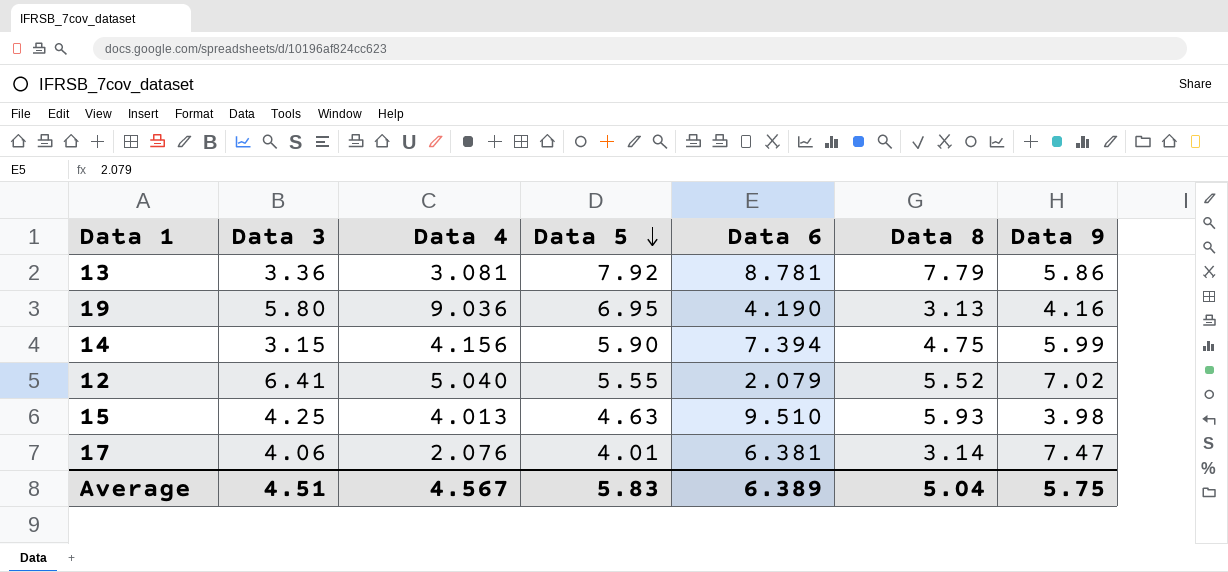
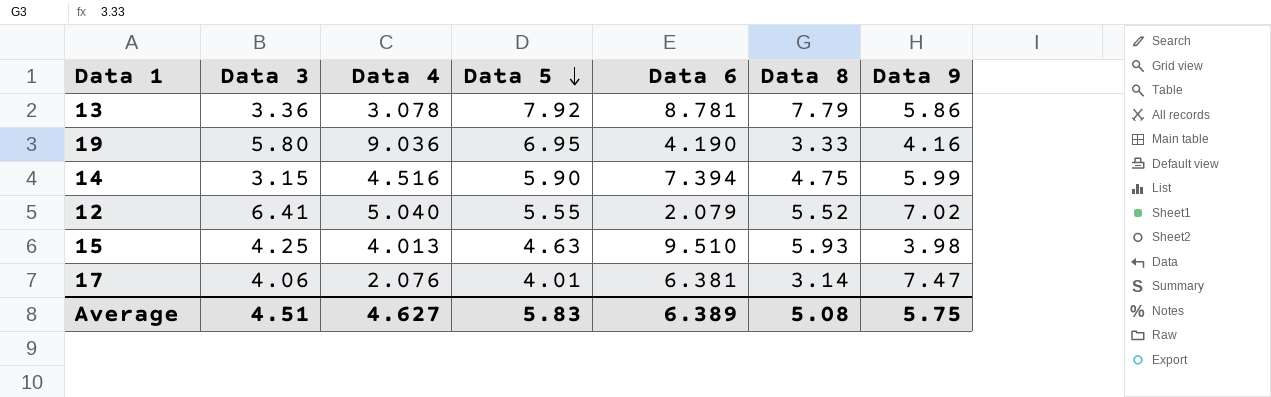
13 | Data 4: 3.081 -> 3.078
19 | Data 8: 3.13 -> 3.33
14 | Data 4: 4.156 -> 4.516
Average | Data 4: 4.567 -> 4.627
Average | Data 8: 5.04 -> 5.08

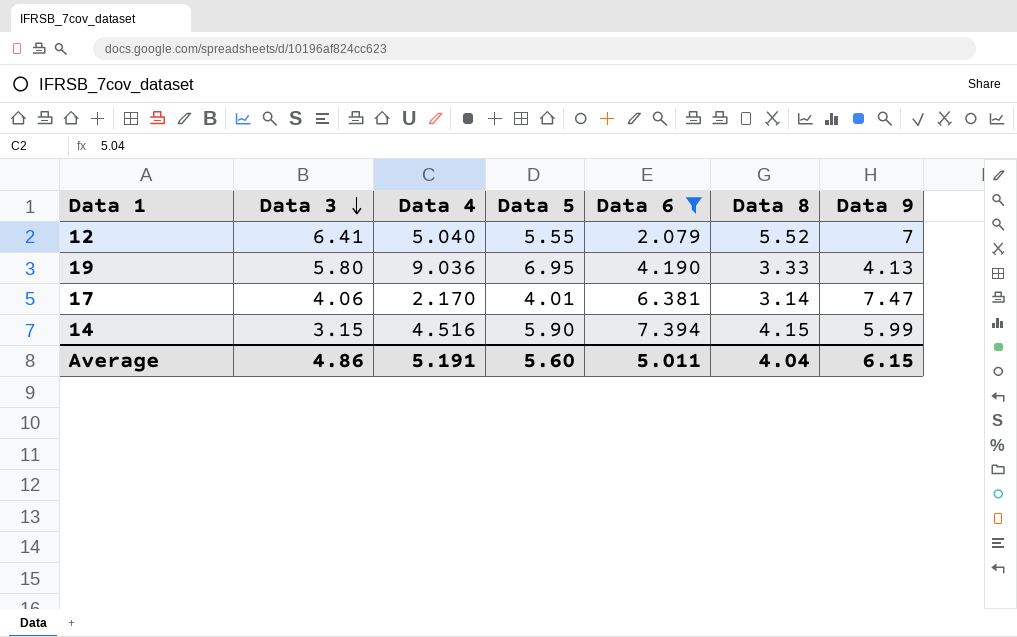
filter: none -> Data 6 <= 7.394
row order: Data 5 descending -> Data 3 descending
12 | Data 9: 7.02 -> 7
19 | Data 9: 4.16 -> 4.13
17 | Data 4: 2.076 -> 2.170
14 | Data 8: 4.75 -> 4.15
Average | Data 3: 4.51 -> 4.86
Average | Data 4: 4.627 -> 5.191
Average | Data 5: 5.83 -> 5.60
Average | Data 6: 6.389 -> 5.011
Average | Data 8: 5.08 -> 4.04
Average | Data 9: 5.75 -> 6.15

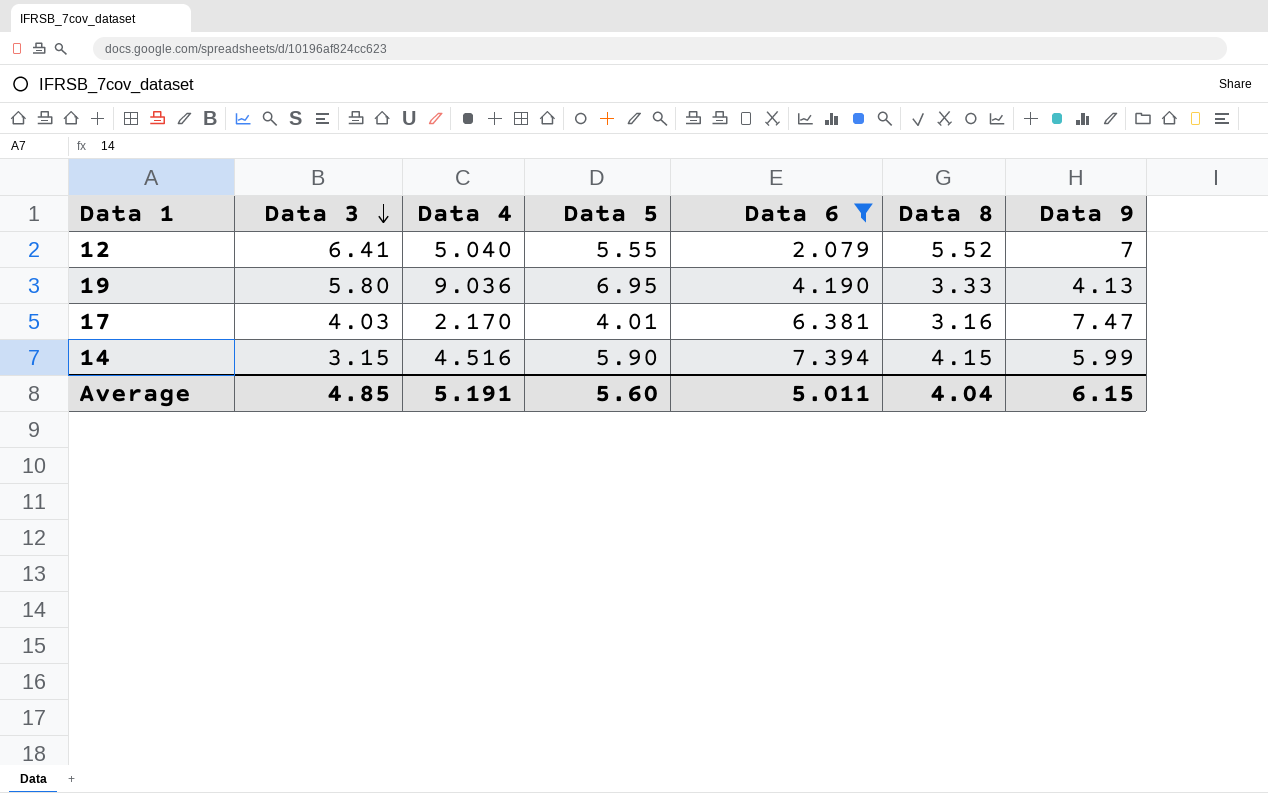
17 | Data 3: 4.06 -> 4.03
17 | Data 8: 3.14 -> 3.16
Average | Data 3: 4.86 -> 4.85

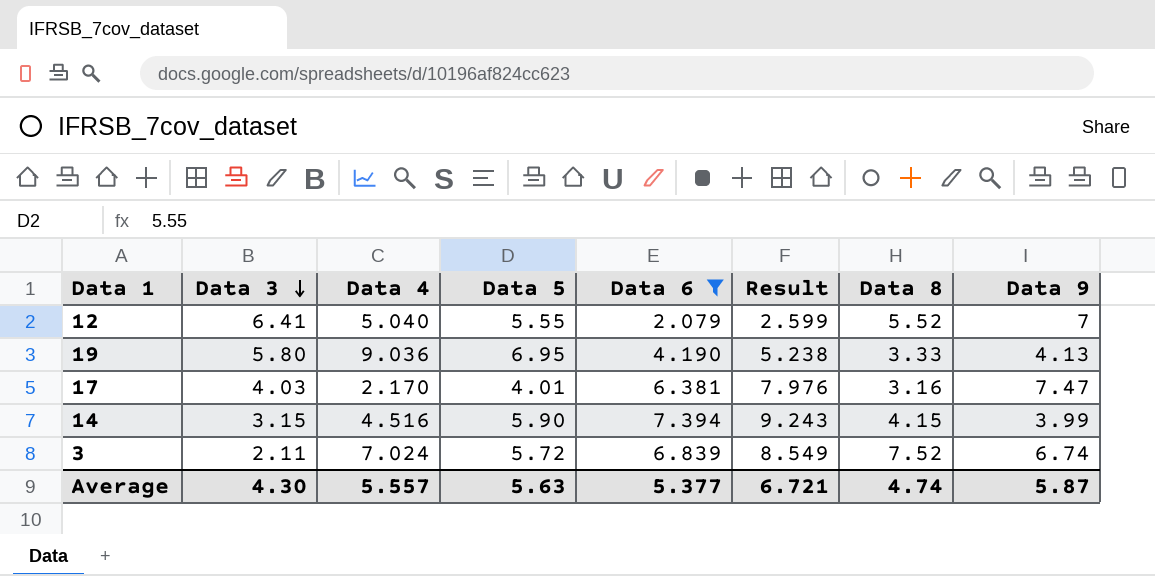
column Result | formula: none -> [Data 6] * 1.25
14 | Data 9: 5.99 -> 3.99
row 3: none -> 2.11 | 7.024 | 5.72 | 6.839 | 8.549 | 7.52 | 6.74
Average | Data 3: 4.85 -> 4.30
Average | Data 4: 5.191 -> 5.557
Average | Data 5: 5.60 -> 5.63
Average | Data 6: 5.011 -> 5.377
Average | Data 8: 4.04 -> 4.74
Average | Data 9: 6.15 -> 5.87

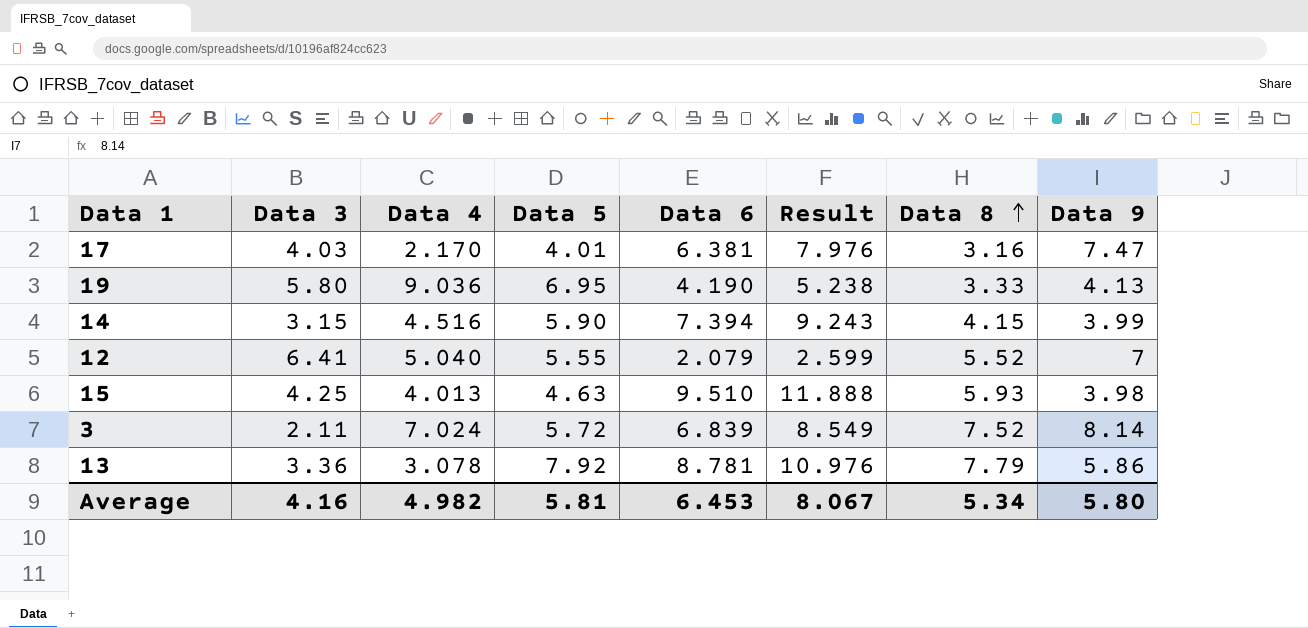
filter: Data 6 <= 7.394 -> none
row order: Data 3 descending -> Data 8 ascending
3 | Data 9: 6.74 -> 8.14
Average | Data 3: 4.30 -> 4.16
Average | Data 4: 5.557 -> 4.982
Average | Data 5: 5.63 -> 5.81
Average | Data 6: 5.377 -> 6.453
Average | Result: 6.721 -> 8.067
Average | Data 8: 4.74 -> 5.34
Average | Data 9: 5.87 -> 5.80

